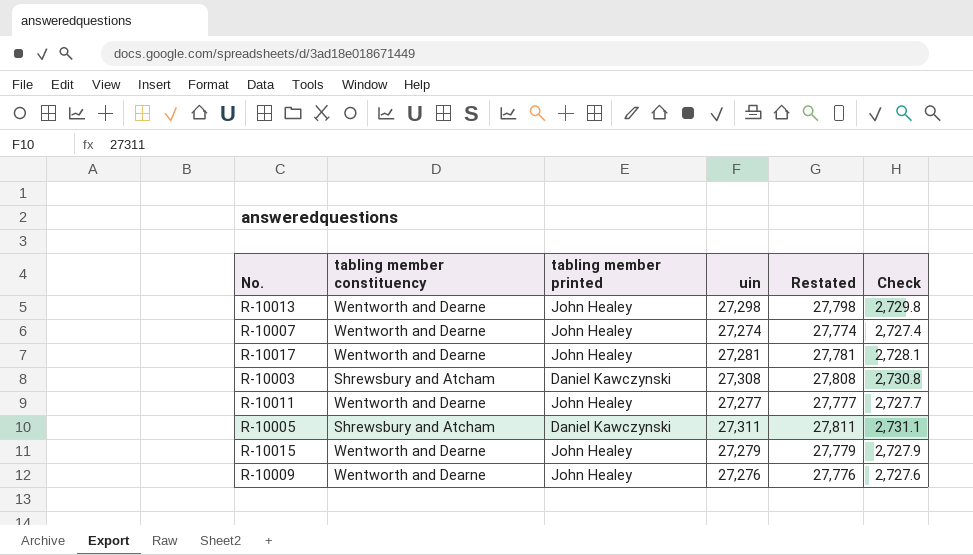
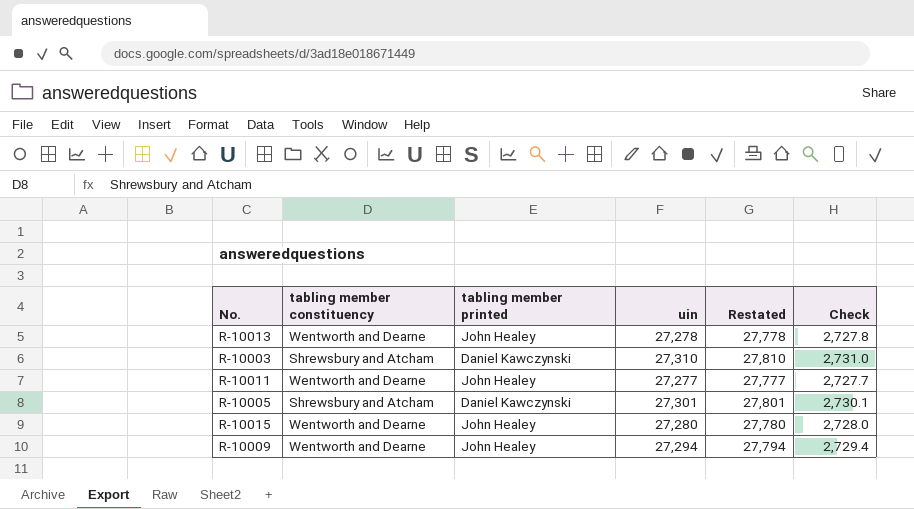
row R-10007: Wentworth and Dearne | John Healey | 27,274 | 27,774 | 2,727.4 -> none
row R-10017: Wentworth and Dearne | John Healey | 27,281 | 27,781 | 2,728.1 -> none
R-10013 | uin: 27,298 -> 27,278
R-10013 | Restated: 27,798 -> 27,778
R-10013 | Check: 2,729.8 -> 2,727.8
R-10003 | uin: 27,308 -> 27,310
R-10003 | Restated: 27,808 -> 27,810
R-10003 | Check: 2,730.8 -> 2,731.0
R-10005 | uin: 27,311 -> 27,301
R-10005 | Restated: 27,811 -> 27,801
R-10005 | Check: 2,731.1 -> 2,730.1
R-10015 | uin: 27,279 -> 27,280
R-10015 | Restated: 27,779 -> 27,780
R-10015 | Check: 2,727.9 -> 2,728.0
R-10009 | uin: 27,276 -> 27,294
R-10009 | Restated: 27,776 -> 27,794
R-10009 | Check: 2,727.6 -> 2,729.4

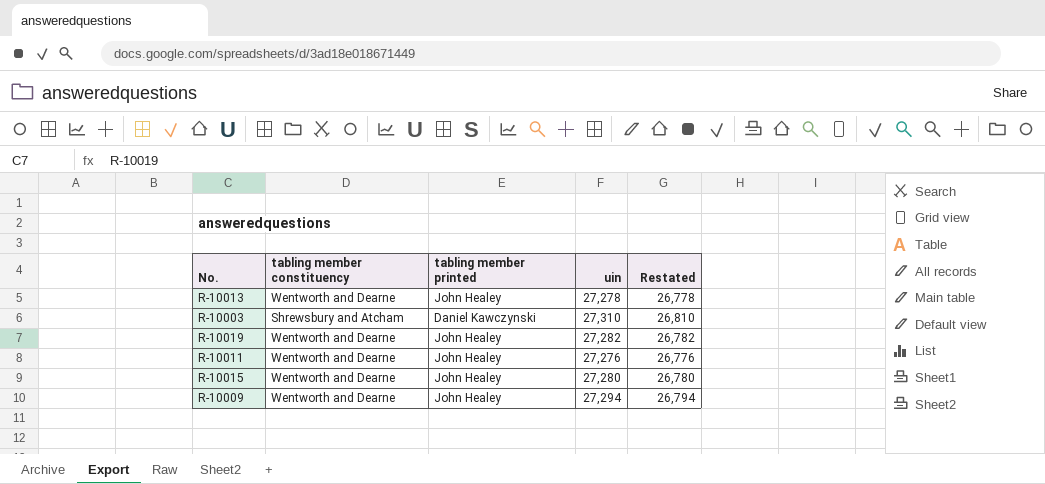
column Check | formula: [uin] * 0.1 -> none
column Restated | formula: [uin] + 500 -> [uin] - 500
row R-10005: Shrewsbury and Atcham | Daniel Kawczynski | 27,301 | 27,801 | 2,730.1 -> none
row R-10019: none -> Wentworth and Dearne | John Healey | 27,282 | 26,782
R-10011 | uin: 27,277 -> 27,276

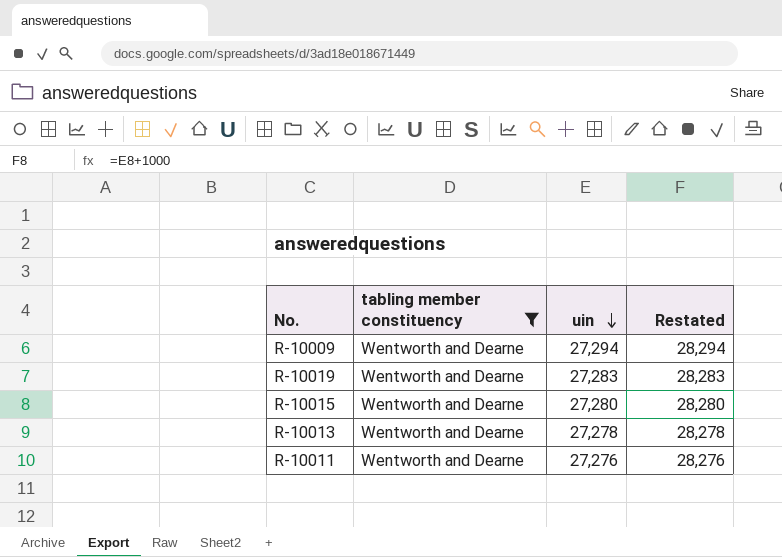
filter: none -> tabling member constituency = Wentworth and Dearne
row order: none -> uin descending
column tabling member printed | position: 3 -> none
column Restated | formula: [uin] - 500 -> [uin] + 1000
R-10019 | uin: 27,282 -> 27,283

